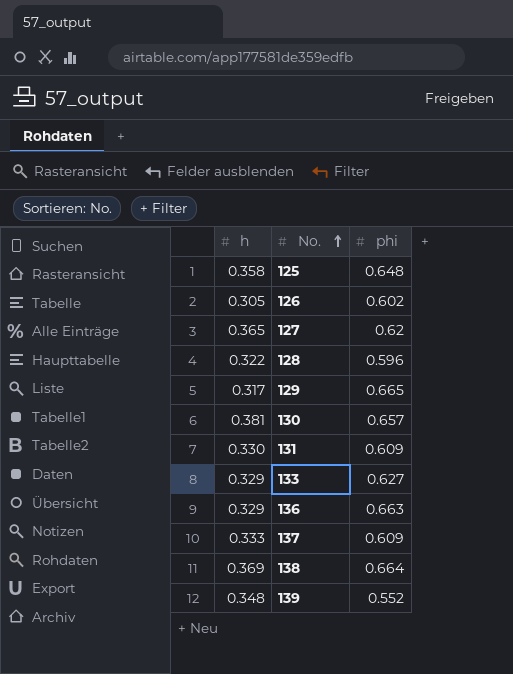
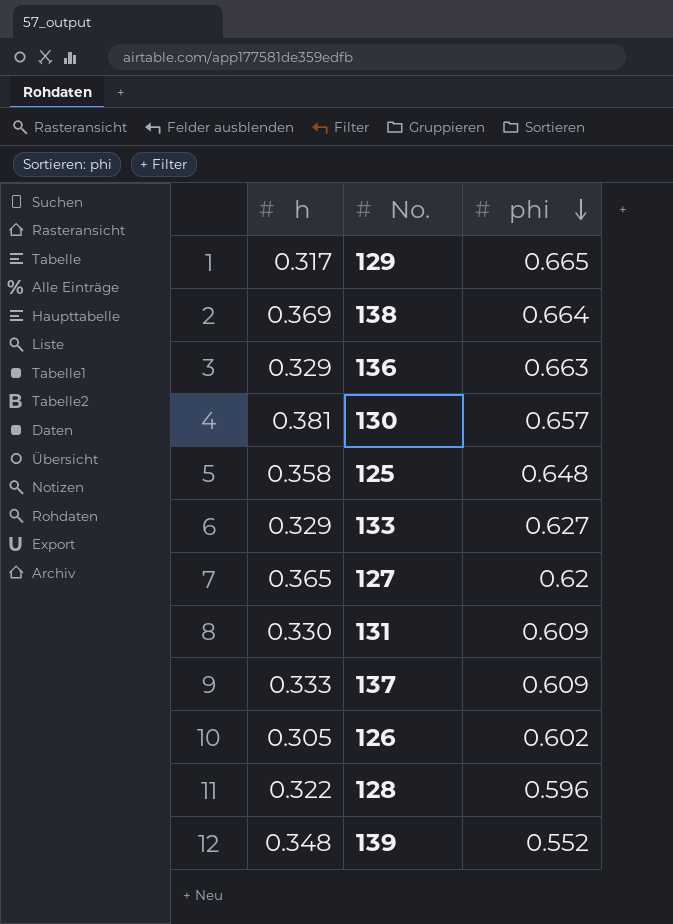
row order: No. ascending -> phi descending

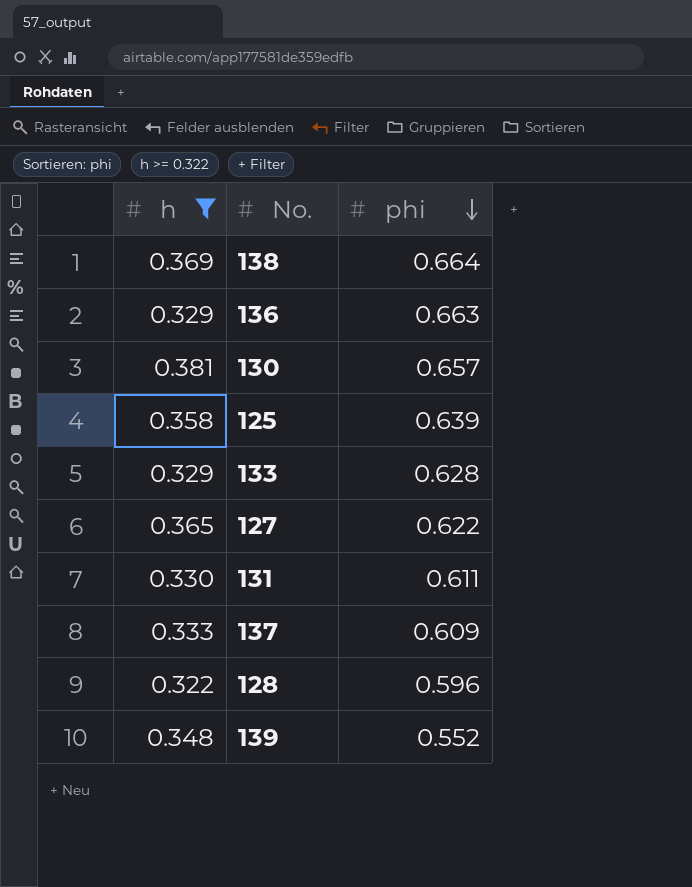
filter: none -> h >= 0.322
125 | phi: 0.648 -> 0.639
133 | phi: 0.627 -> 0.628
127 | phi: 0.62 -> 0.622
131 | phi: 0.609 -> 0.611

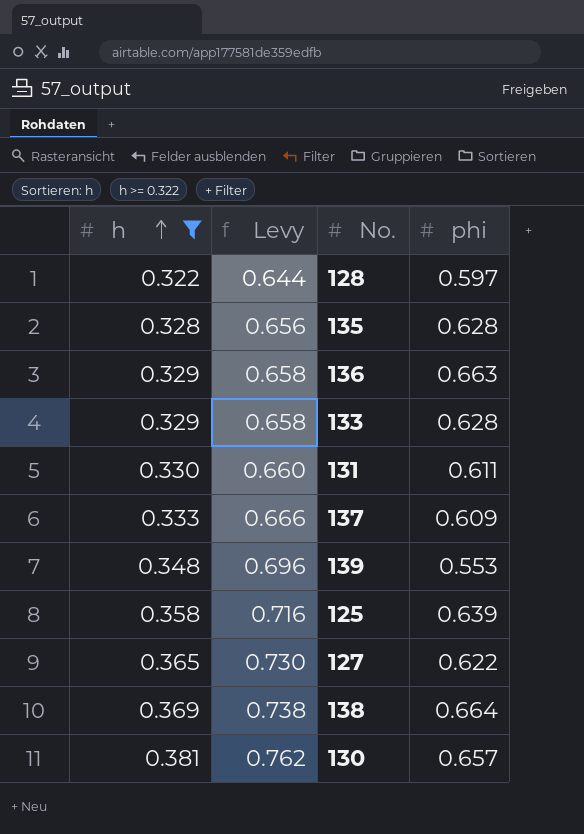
row order: phi descending -> h ascending
column Levy | formula: none -> [h] * 2
128 | phi: 0.596 -> 0.597
row 135: none -> 0.328 | 0.656 | 0.628
139 | phi: 0.552 -> 0.553

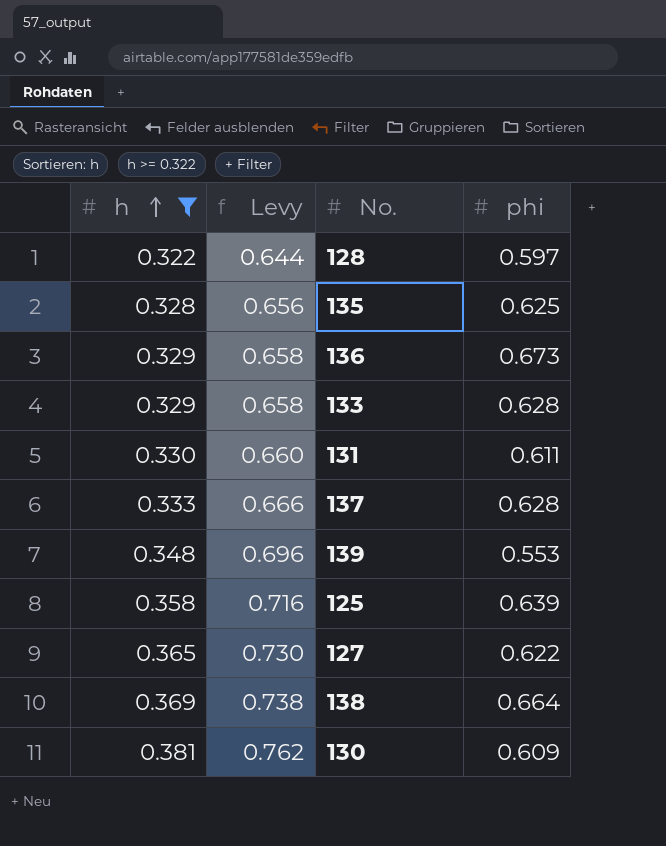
135 | phi: 0.628 -> 0.625
136 | phi: 0.663 -> 0.673
137 | phi: 0.609 -> 0.628
130 | phi: 0.657 -> 0.609

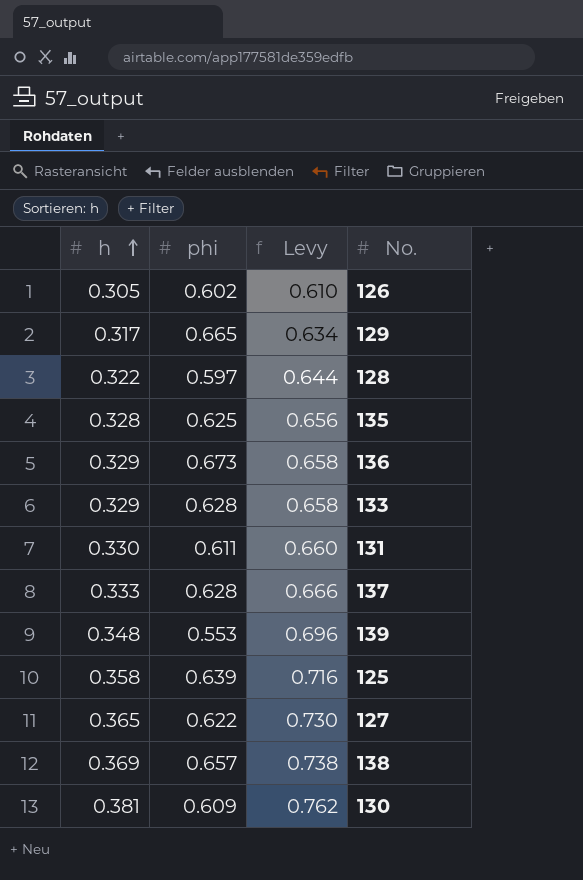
filter: h >= 0.322 -> none
column phi | position: 4 -> 2
138 | phi: 0.664 -> 0.657

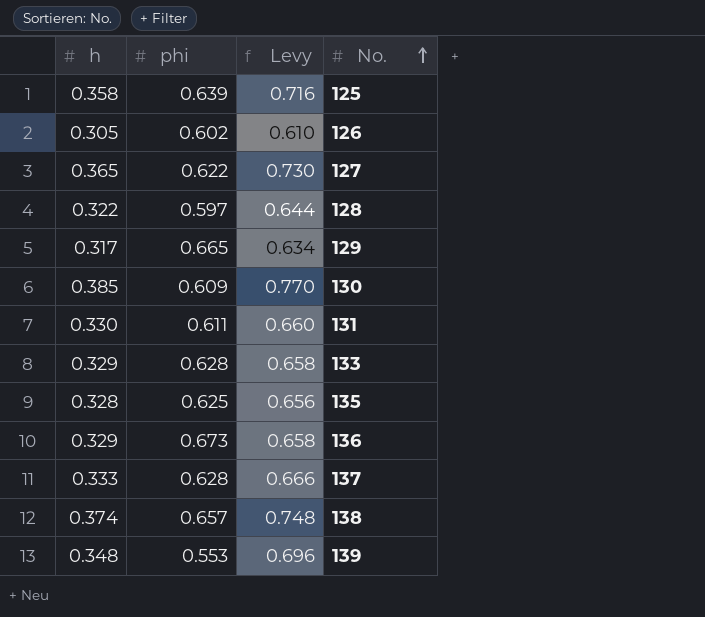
row order: h ascending -> No. ascending
130 | h: 0.381 -> 0.385
130 | Levy: 0.762 -> 0.770
138 | h: 0.369 -> 0.374
138 | Levy: 0.738 -> 0.748

